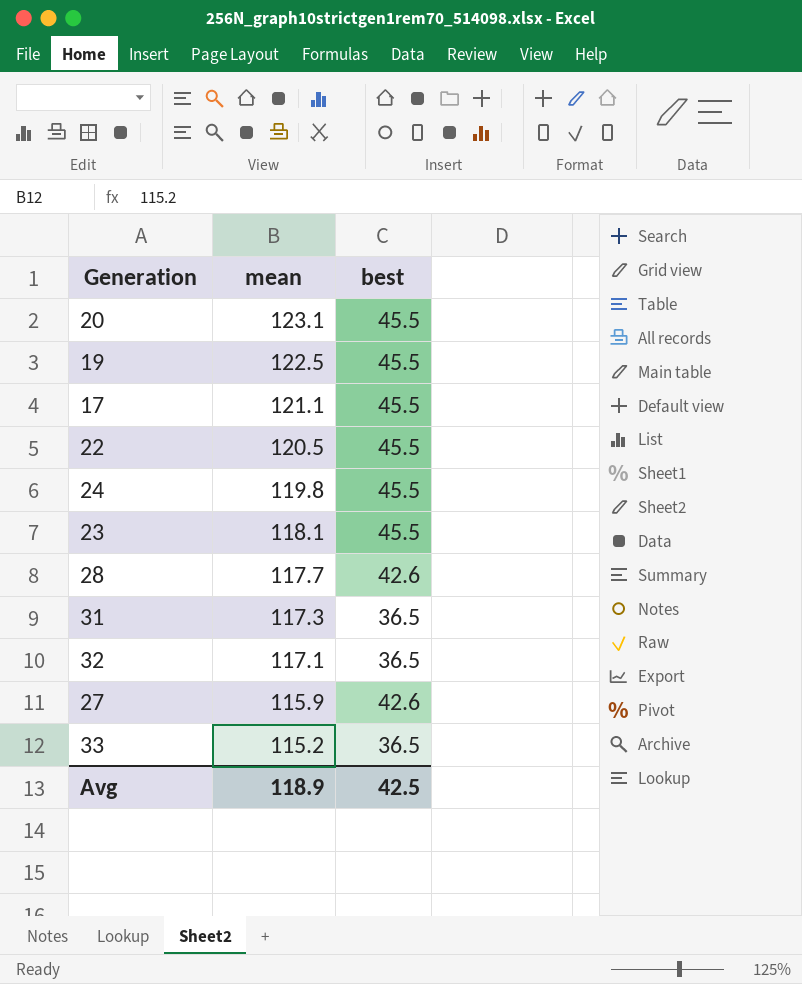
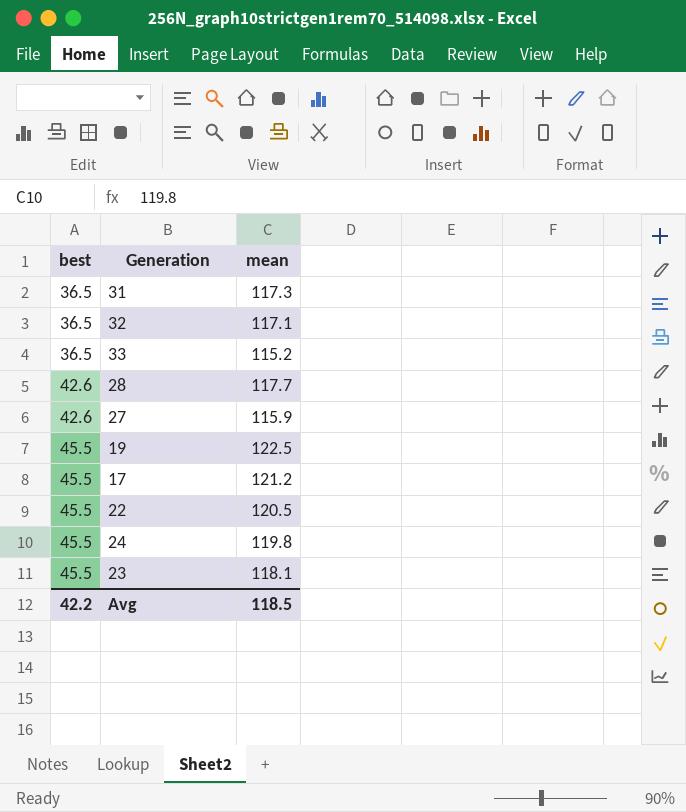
row order: mean descending -> best ascending
column best | position: 3 -> 1
row 20: 123.1 | 45.5 -> none
17 | mean: 121.1 -> 121.2
Avg | best: 42.5 -> 42.2
Avg | mean: 118.9 -> 118.5

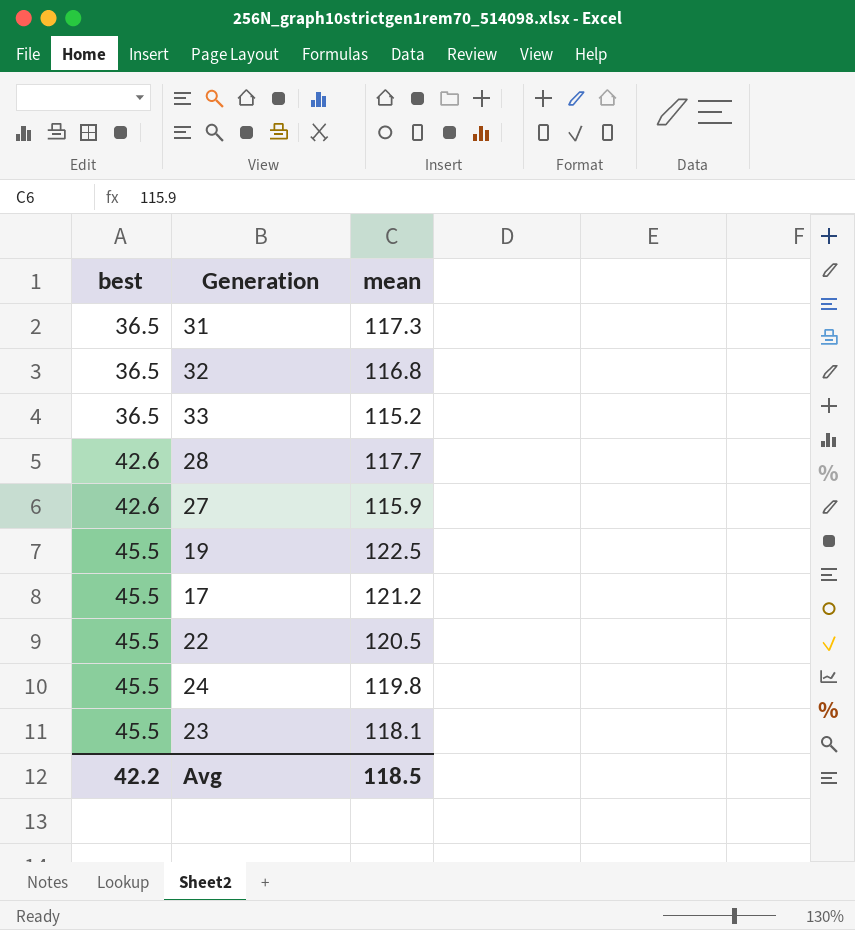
32 | mean: 117.1 -> 116.8

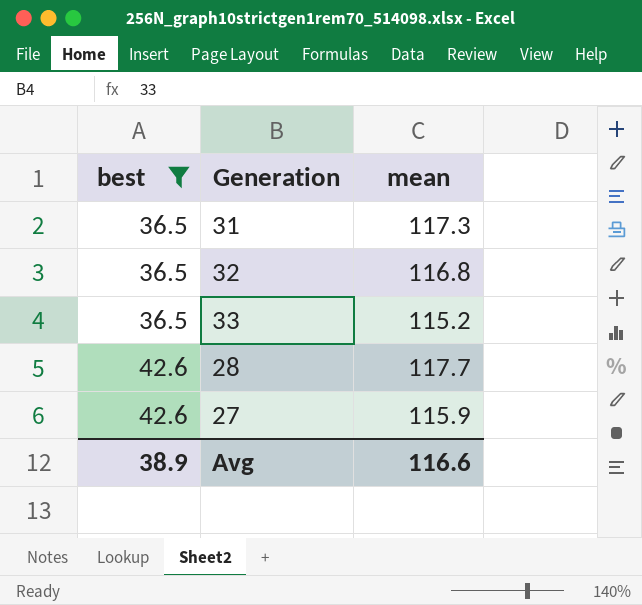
filter: none -> best != 45.5
Avg | best: 42.2 -> 38.9
Avg | mean: 118.5 -> 116.6

